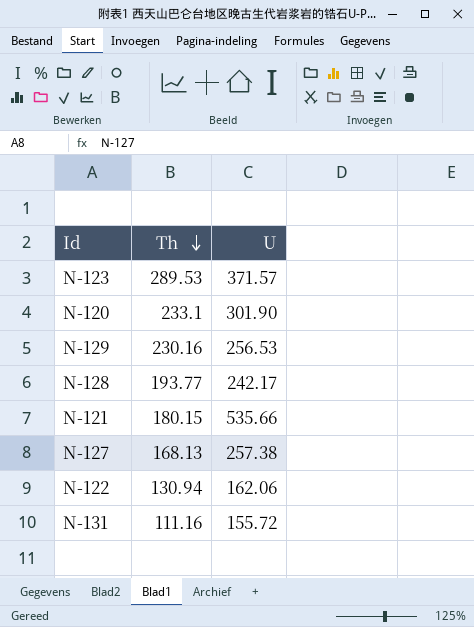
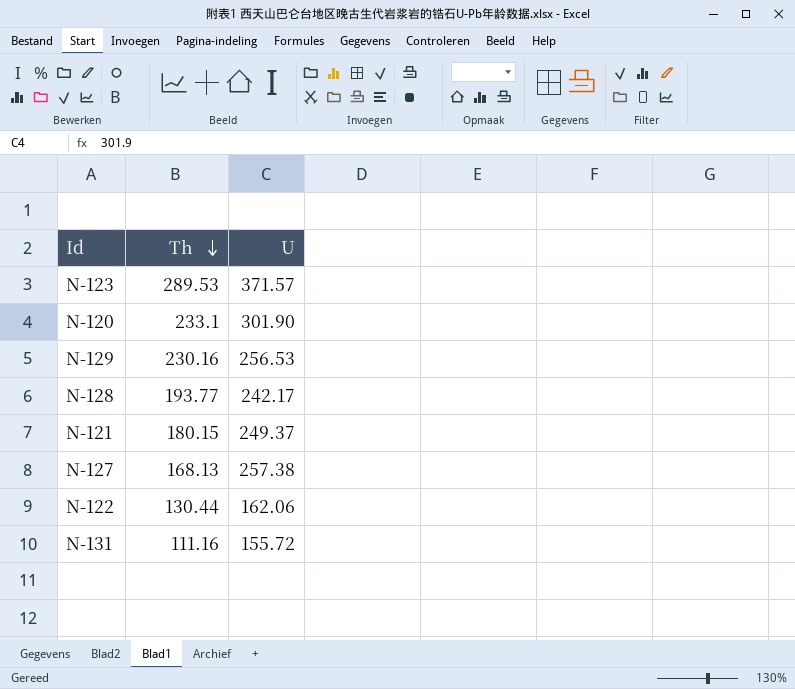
N-121 | U: 535.66 -> 249.37
N-122 | Th: 130.94 -> 130.44

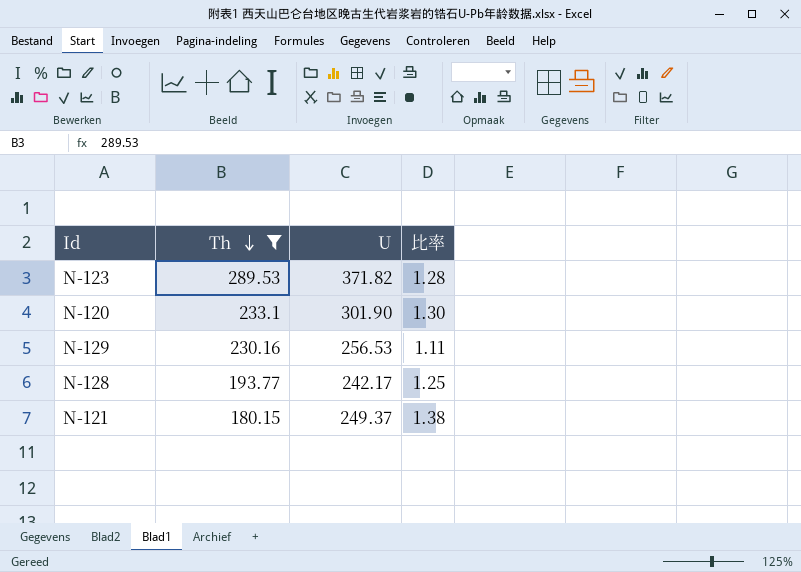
filter: none -> Th >= 180.15
column 比率 | formula: none -> [U] / [Th]
N-123 | U: 371.57 -> 371.82

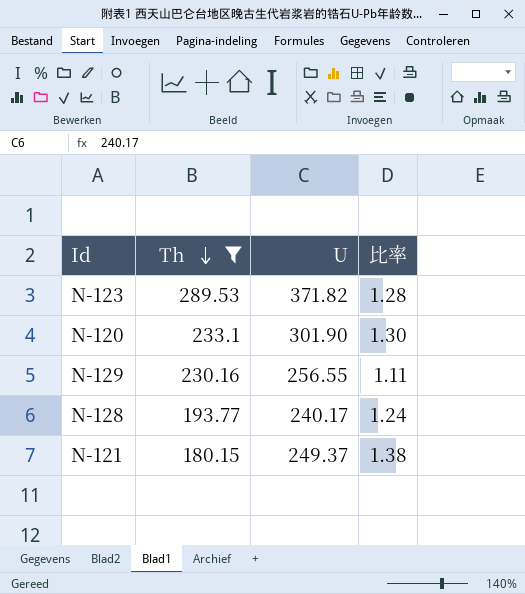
N-129 | U: 256.53 -> 256.55
N-128 | U: 242.17 -> 240.17
N-128 | 比率: 1.25 -> 1.24

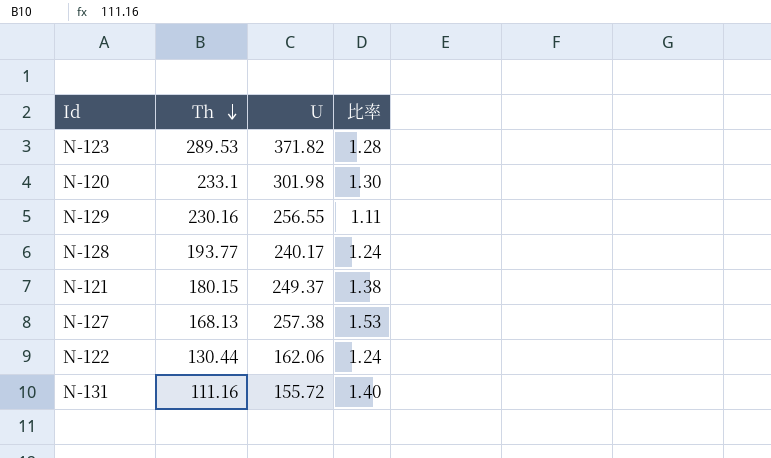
filter: Th >= 180.15 -> none
N-120 | U: 301.90 -> 301.98

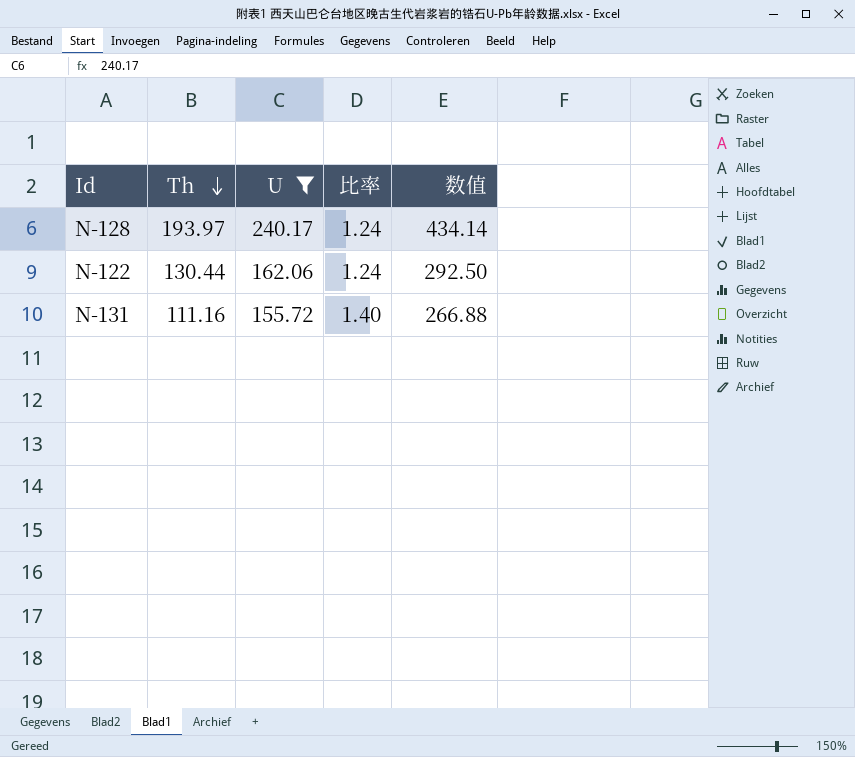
filter: none -> U <= 240.17
column 数值 | formula: none -> [Th] + [U]
N-128 | Th: 193.77 -> 193.97

